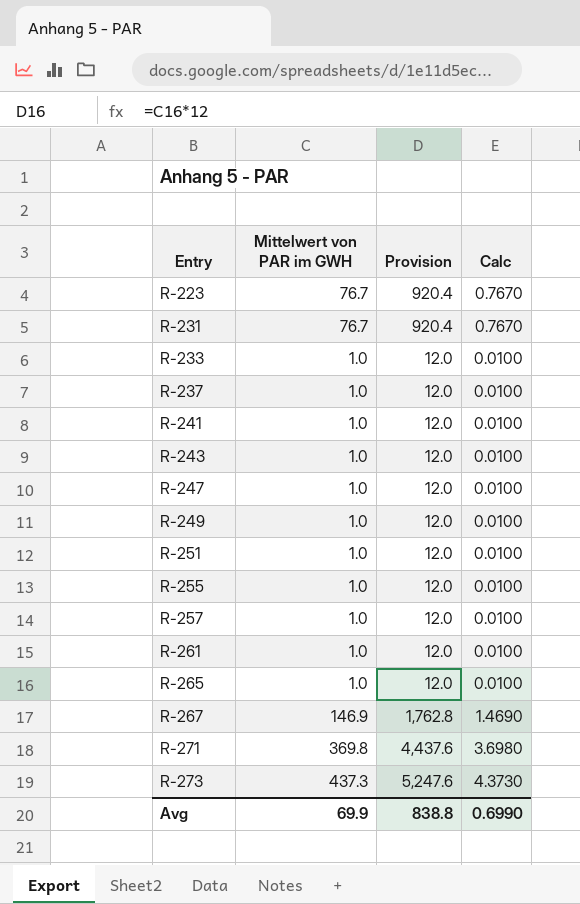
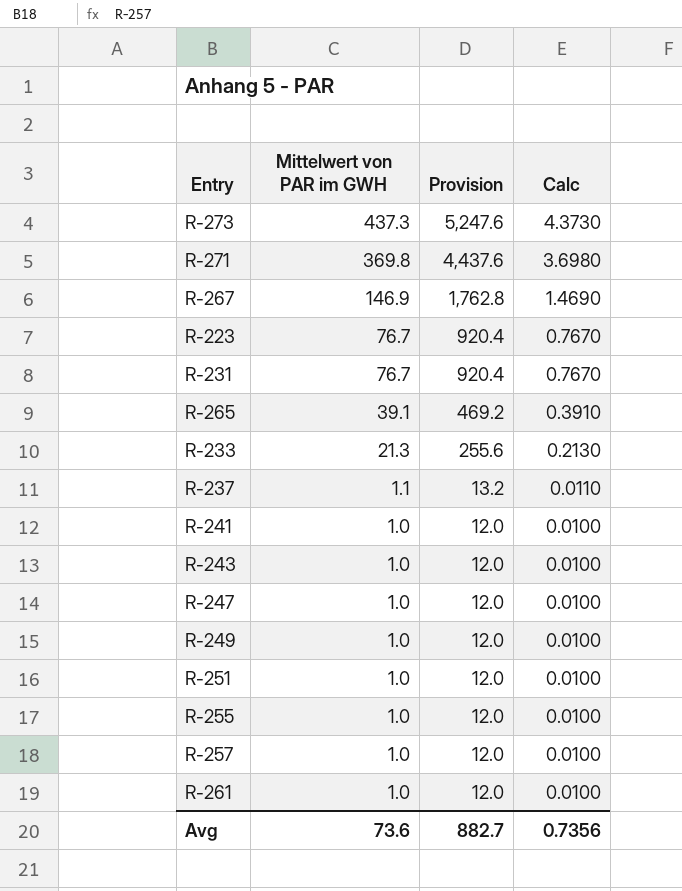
row order: Entry ascending -> Mittelwert von PAR im GWH descending
R-265 | Mittelwert von PAR im GWH: 1.0 -> 39.1
R-265 | Provision: 12.0 -> 469.2
R-265 | Calc: 0.0100 -> 0.3910
R-233 | Mittelwert von PAR im GWH: 1.0 -> 21.3
R-233 | Provision: 12.0 -> 255.6
R-233 | Calc: 0.0100 -> 0.2130
R-237 | Mittelwert von PAR im GWH: 1.0 -> 1.1
R-237 | Provision: 12.0 -> 13.2
R-237 | Calc: 0.0100 -> 0.0110
Avg | Mittelwert von PAR im GWH: 69.9 -> 73.6
Avg | Provision: 838.8 -> 882.7
Avg | Calc: 0.6990 -> 0.7356

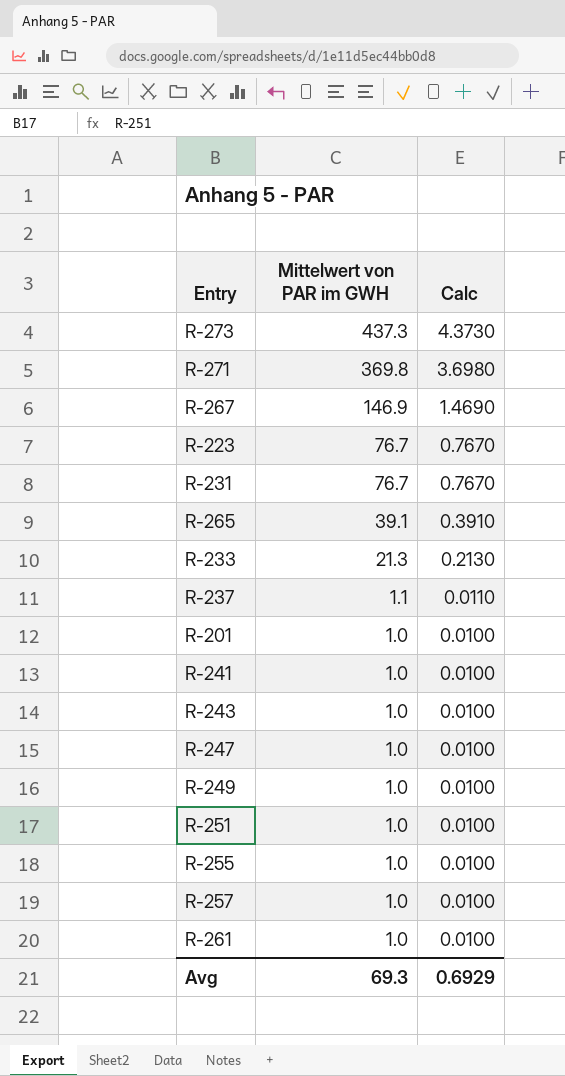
column Provision | formula: [Mittelwert von PAR im GWH] * 12 -> none
row R-201: none -> 1.0 | 0.0100
Avg | Mittelwert von PAR im GWH: 73.6 -> 69.3
Avg | Calc: 0.7356 -> 0.6929

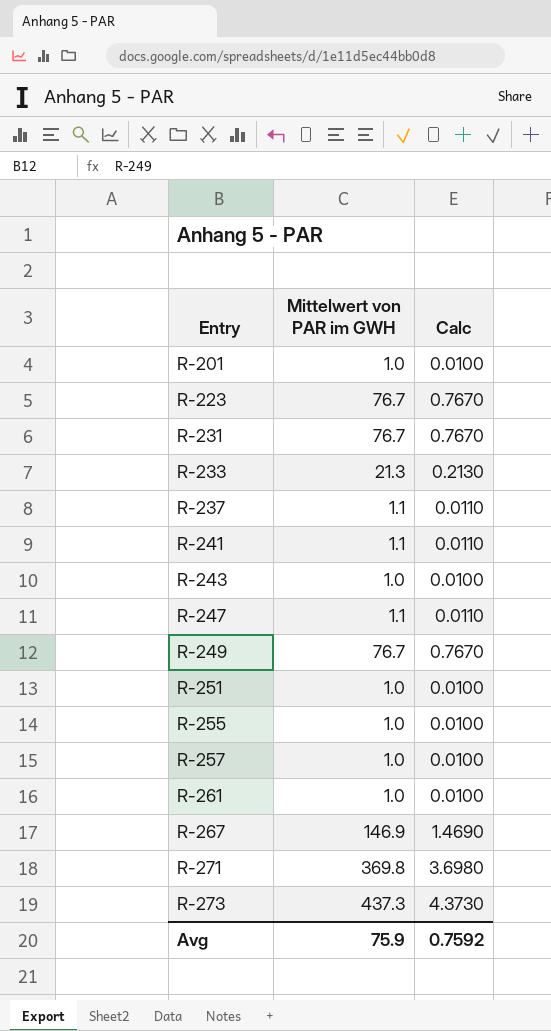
row order: Mittelwert von PAR im GWH descending -> Entry ascending
row R-265: 39.1 | 0.3910 -> none
R-241 | Mittelwert von PAR im GWH: 1.0 -> 1.1
R-241 | Calc: 0.0100 -> 0.0110
R-247 | Mittelwert von PAR im GWH: 1.0 -> 1.1
R-247 | Calc: 0.0100 -> 0.0110
R-249 | Mittelwert von PAR im GWH: 1.0 -> 76.7
R-249 | Calc: 0.0100 -> 0.7670
Avg | Mittelwert von PAR im GWH: 69.3 -> 75.9
Avg | Calc: 0.6929 -> 0.7592

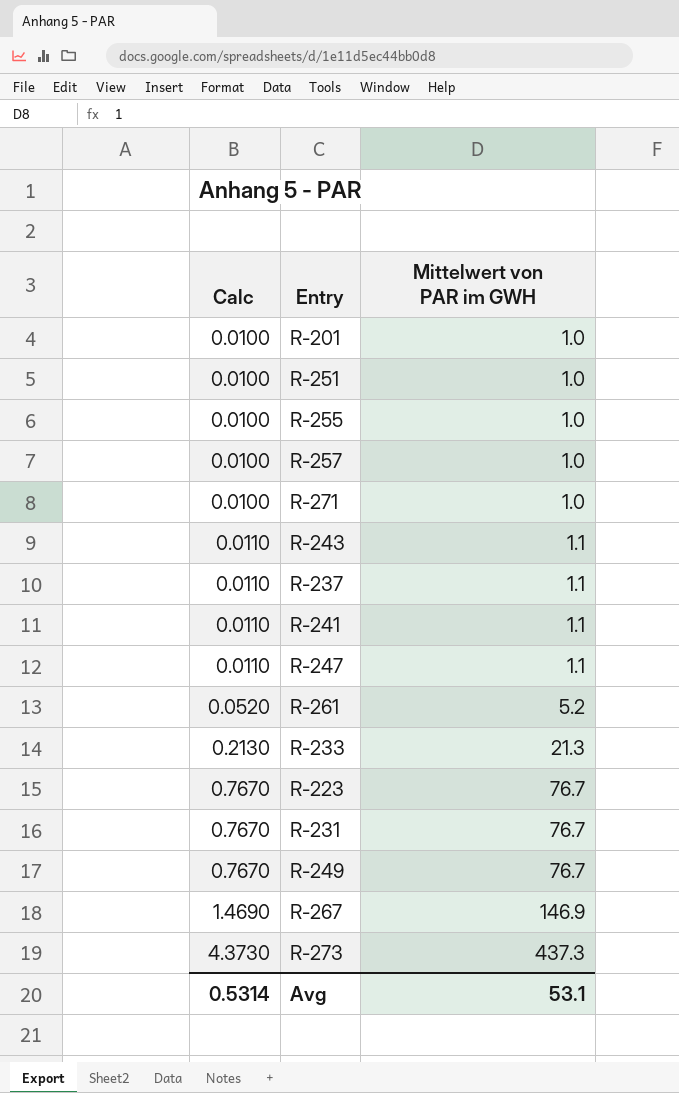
row order: Entry ascending -> Calc ascending
column Calc | position: 3 -> 1
R-271 | Calc: 3.6980 -> 0.0100
R-271 | Mittelwert von PAR im GWH: 369.8 -> 1.0
R-243 | Calc: 0.0100 -> 0.0110
R-243 | Mittelwert von PAR im GWH: 1.0 -> 1.1
R-261 | Calc: 0.0100 -> 0.0520
R-261 | Mittelwert von PAR im GWH: 1.0 -> 5.2
Avg | Calc: 0.7592 -> 0.5314
Avg | Mittelwert von PAR im GWH: 75.9 -> 53.1

